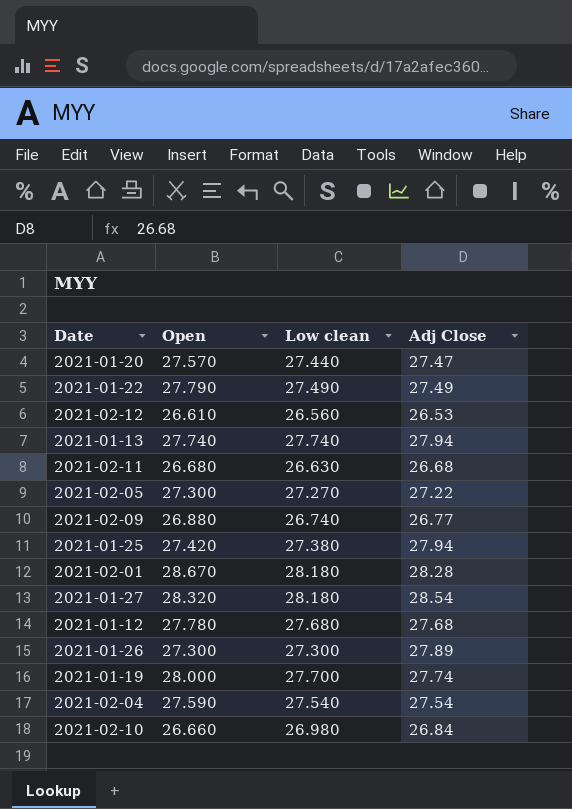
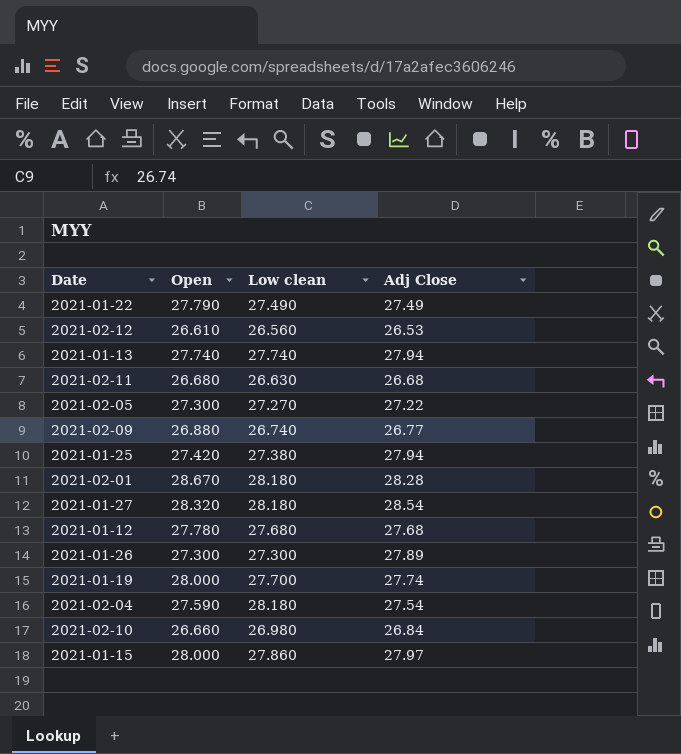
row 2021-01-20: 27.570 | 27.440 | 27.47 -> none
2021-02-04 | Low clean: 27.540 -> 28.180
row 2021-01-15: none -> 28.000 | 27.860 | 27.97

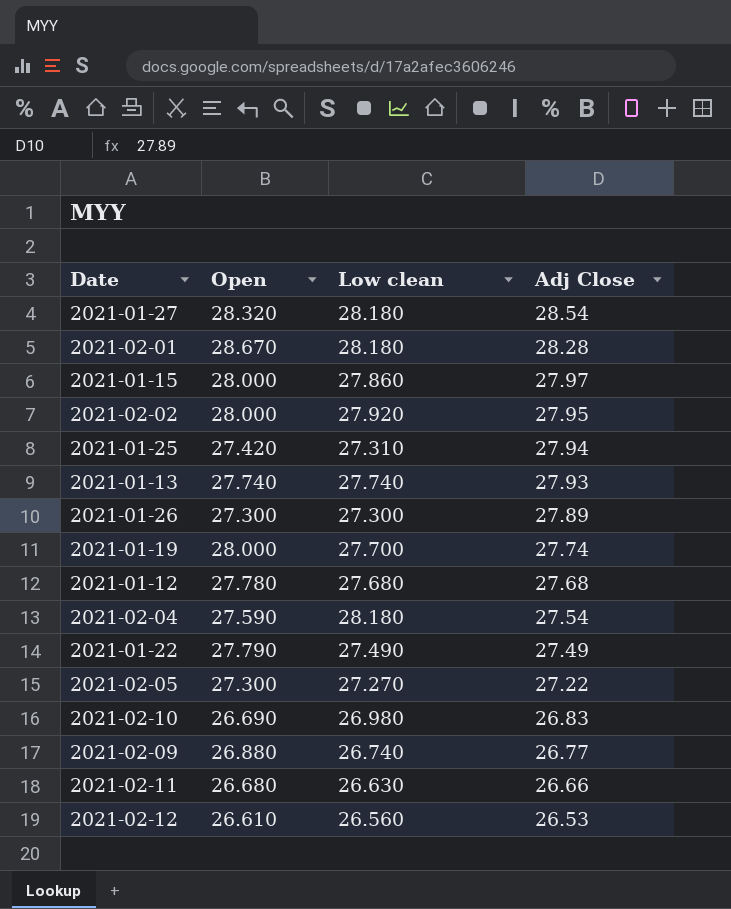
row order: none -> Adj Close descending
row 2021-02-02: none -> 28.000 | 27.920 | 27.95
2021-01-25 | Low clean: 27.380 -> 27.310
2021-01-13 | Adj Close: 27.94 -> 27.93
2021-02-10 | Open: 26.660 -> 26.690
2021-02-10 | Adj Close: 26.84 -> 26.83
2021-02-11 | Adj Close: 26.68 -> 26.66

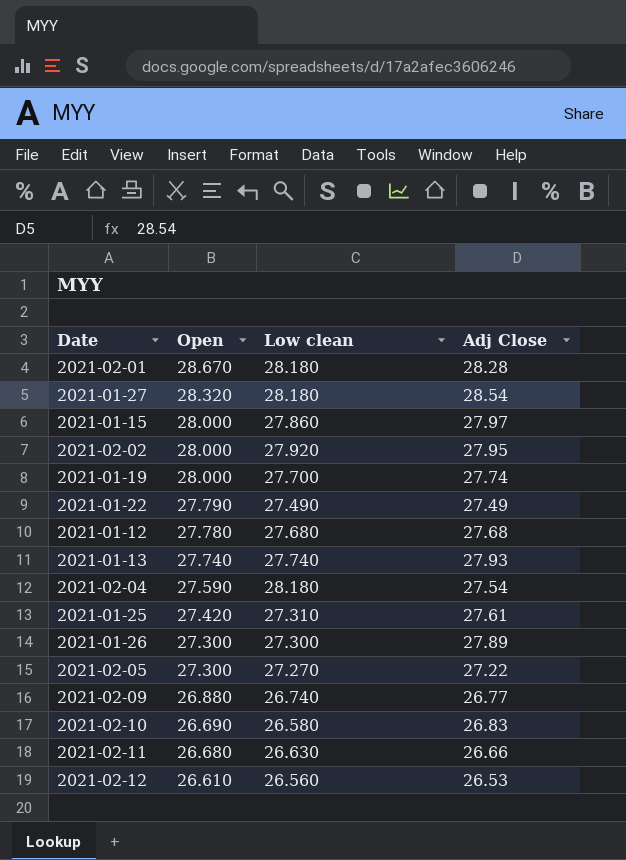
row order: Adj Close descending -> Open descending
2021-01-25 | Adj Close: 27.94 -> 27.61
2021-02-10 | Low clean: 26.980 -> 26.580

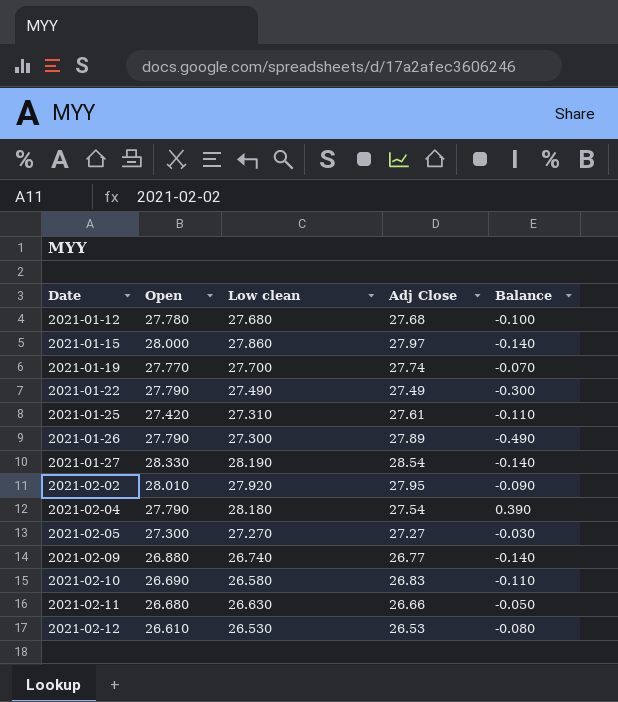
row order: Open descending -> Date ascending
column Balance | formula: none -> [Low clean] - [Open]
row 2021-02-01: 28.670 | 28.180 | 28.28 -> none
row 2021-01-13: 27.740 | 27.740 | 27.93 -> none
2021-01-19 | Open: 28.000 -> 27.770
2021-01-26 | Open: 27.300 -> 27.790
2021-01-27 | Open: 28.320 -> 28.330
2021-01-27 | Low clean: 28.180 -> 28.190
2021-02-02 | Open: 28.000 -> 28.010
2021-02-04 | Open: 27.590 -> 27.790
2021-02-05 | Adj Close: 27.22 -> 27.27
2021-02-12 | Low clean: 26.560 -> 26.530

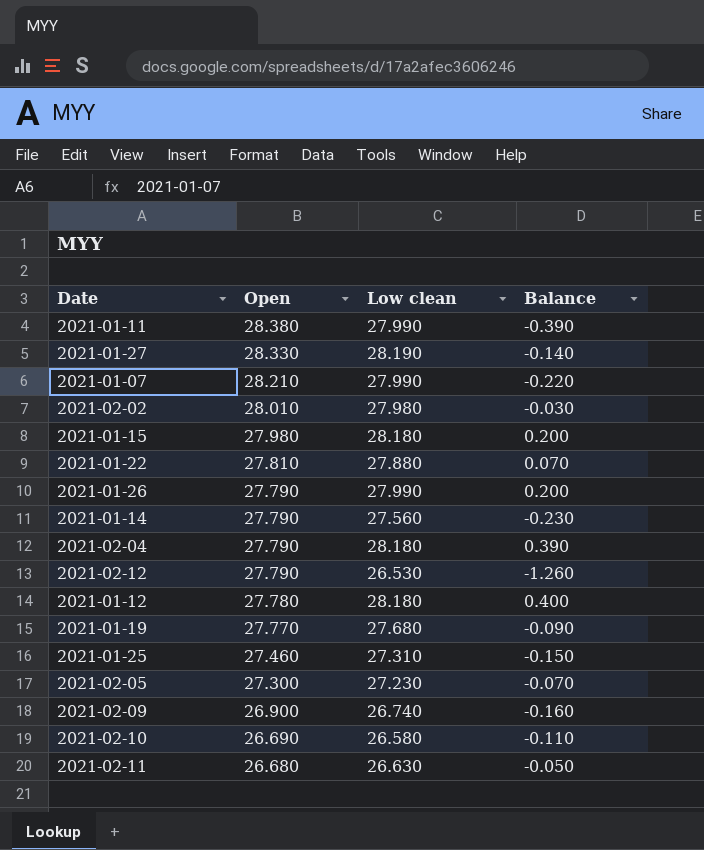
row order: Date ascending -> Open descending
column Adj Close | position: 4 -> none
row 2021-01-11: none -> 28.380 | 27.990 | -0.390
row 2021-01-07: none -> 28.210 | 27.990 | -0.220
2021-02-02 | Low clean: 27.920 -> 27.980
2021-02-02 | Balance: -0.090 -> -0.030
2021-01-15 | Open: 28.000 -> 27.980
2021-01-15 | Low clean: 27.860 -> 28.180
2021-01-15 | Balance: -0.140 -> 0.200
2021-01-22 | Open: 27.790 -> 27.810
2021-01-22 | Low clean: 27.490 -> 27.880
2021-01-22 | Balance: -0.300 -> 0.070
2021-01-26 | Low clean: 27.300 -> 27.990
2021-01-26 | Balance: -0.490 -> 0.200
row 2021-01-14: none -> 27.790 | 27.560 | -0.230
2021-02-12 | Open: 26.610 -> 27.790
2021-02-12 | Balance: -0.080 -> -1.260
2021-01-12 | Low clean: 27.680 -> 28.180
2021-01-12 | Balance: -0.100 -> 0.400
2021-01-19 | Low clean: 27.700 -> 27.680
2021-01-19 | Balance: -0.070 -> -0.090
2021-01-25 | Open: 27.420 -> 27.460
2021-01-25 | Balance: -0.110 -> -0.150
2021-02-05 | Low clean: 27.270 -> 27.230
2021-02-05 | Balance: -0.030 -> -0.070
2021-02-09 | Open: 26.880 -> 26.900
2021-02-09 | Balance: -0.140 -> -0.160

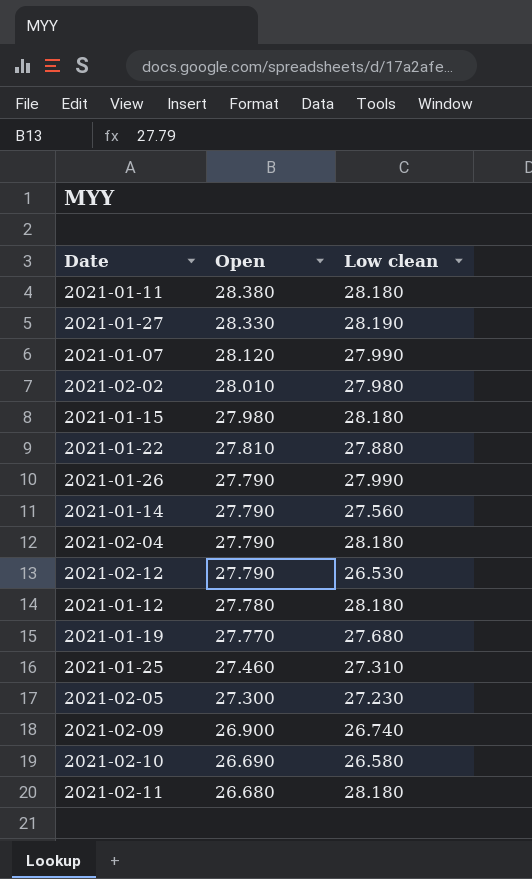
column Balance | formula: [Low clean] - [Open] -> none
2021-01-11 | Low clean: 27.990 -> 28.180
2021-01-07 | Open: 28.210 -> 28.120
2021-02-11 | Low clean: 26.630 -> 28.180

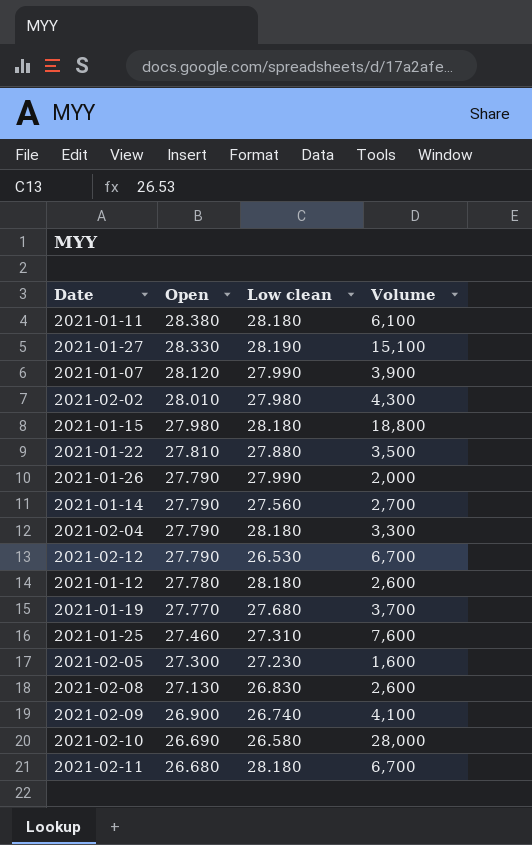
column Volume | position: none -> 4
row 2021-02-08: none -> 27.130 | 26.830 | 2,600

